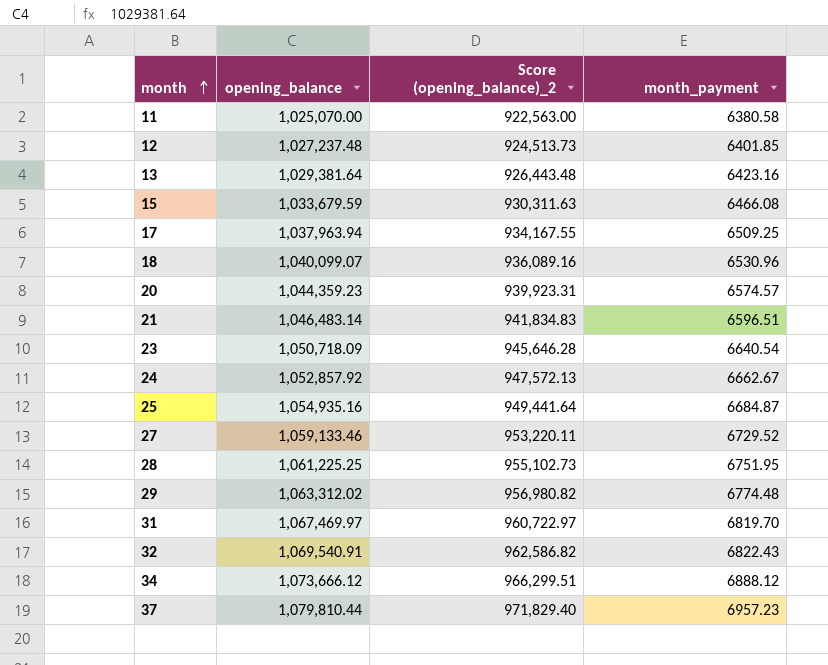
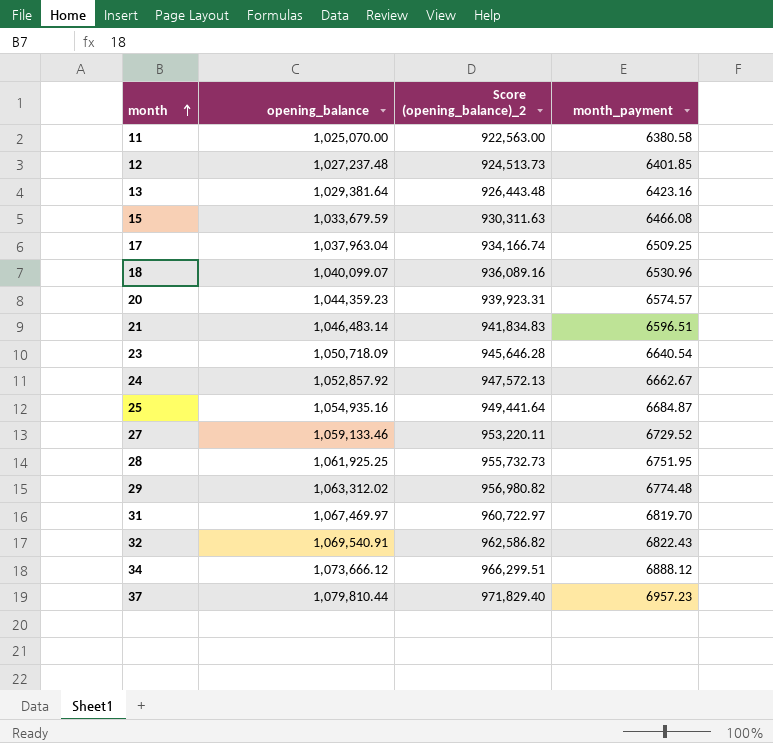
17 | opening_balance: 1,037,963.94 -> 1,037,963.04
17 | Score (opening_balance)_2: 934,167.55 -> 934,166.74
28 | opening_balance: 1,061,225.25 -> 1,061,925.25
28 | Score (opening_balance)_2: 955,102.73 -> 955,732.73

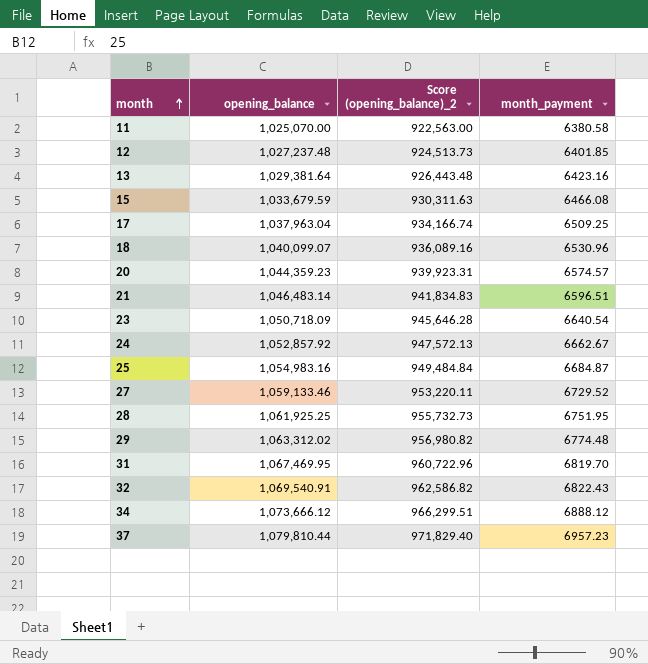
25 | opening_balance: 1,054,935.16 -> 1,054,983.16
25 | Score (opening_balance)_2: 949,441.64 -> 949,484.84
31 | opening_balance: 1,067,469.97 -> 1,067,469.95
31 | Score (opening_balance)_2: 960,722.97 -> 960,722.96

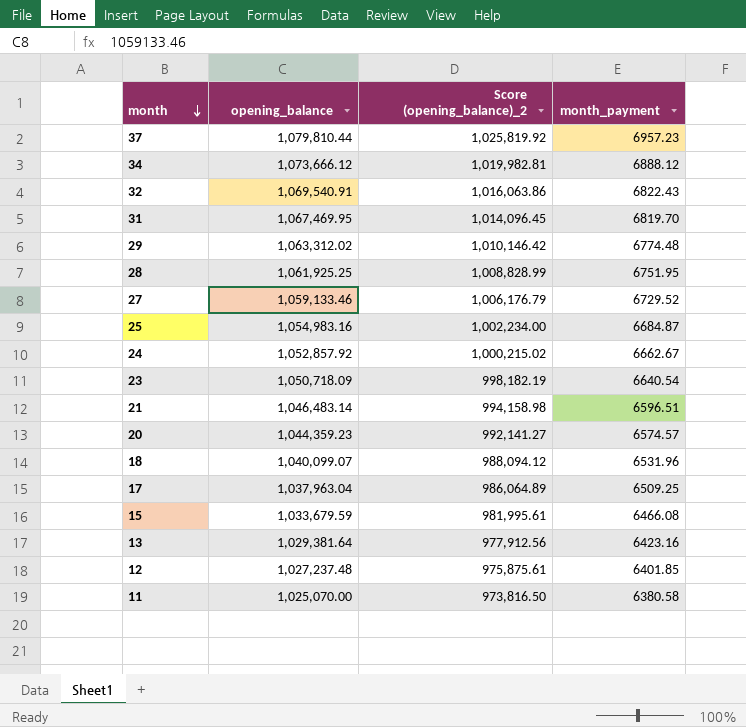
row order: month ascending -> month descending
column Score (opening_balance)_2 | formula: [opening_balance] * 0.9 -> [opening_balance] * 0.95
18 | month_payment: 6530.96 -> 6531.96

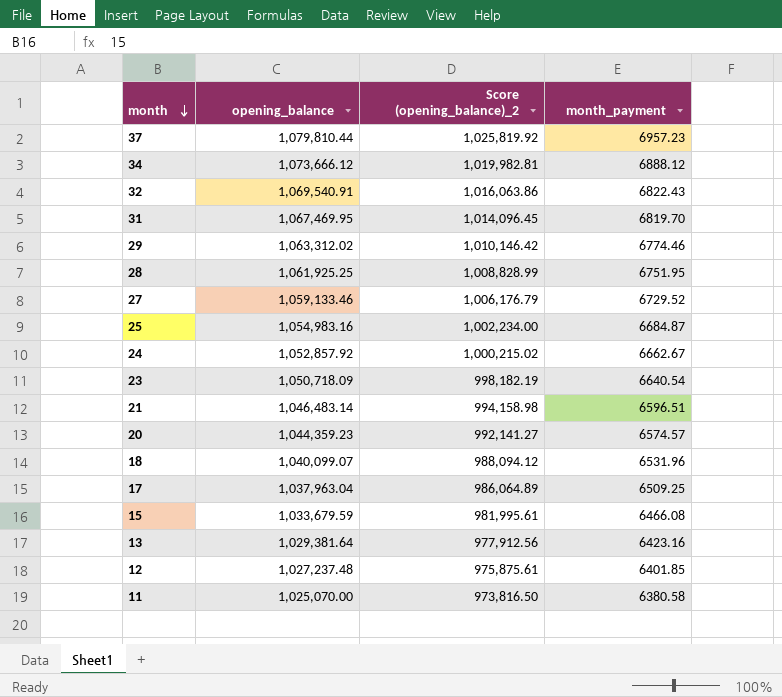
29 | month_payment: 6774.48 -> 6774.46

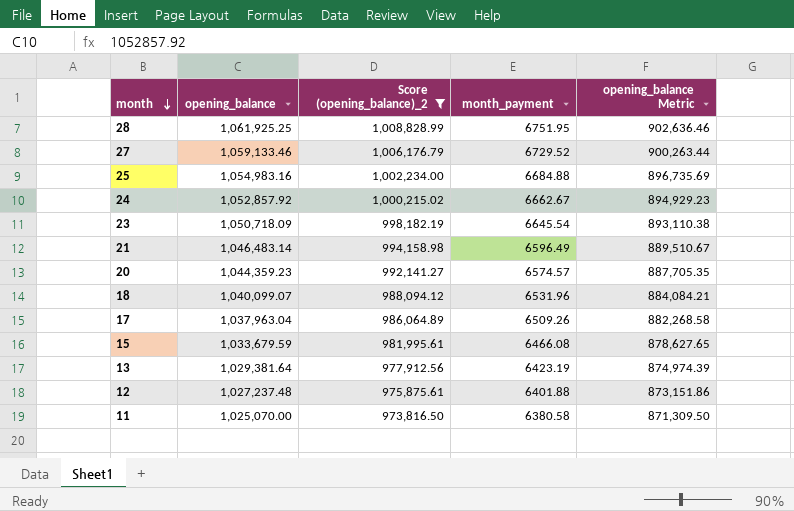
filter: none -> Score (opening_balance)_2 <= 1,008,828.99
column opening_balance Metric | formula: none -> [opening_balance] * 0.85
25 | month_payment: 6684.87 -> 6684.88
23 | month_payment: 6640.54 -> 6645.54
21 | month_payment: 6596.51 -> 6596.49
17 | month_payment: 6509.25 -> 6509.26
13 | month_payment: 6423.16 -> 6423.19
12 | month_payment: 6401.85 -> 6401.88

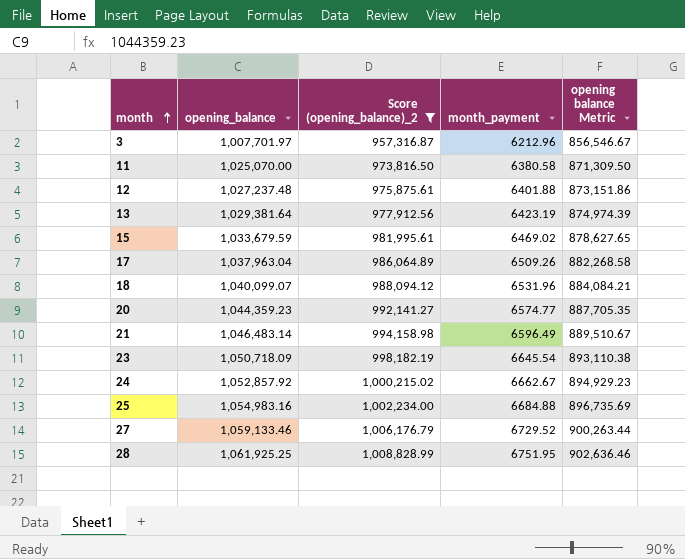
row order: month descending -> month ascending
column name: opening_balance Metric -> opening balance Metric
row 3: none -> 1,007,701.97 | 957,316.87 | 6212.96 | 856,546.67
15 | month_payment: 6466.08 -> 6469.02
20 | month_payment: 6574.57 -> 6574.77

